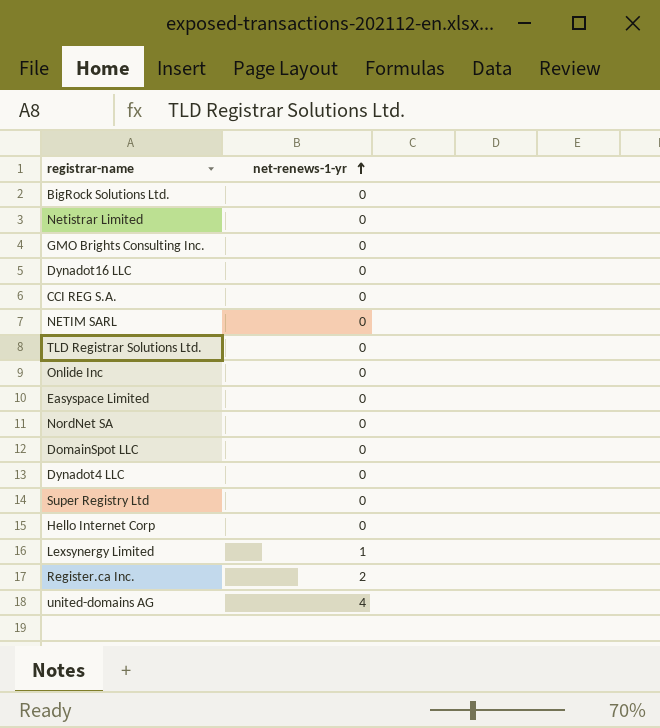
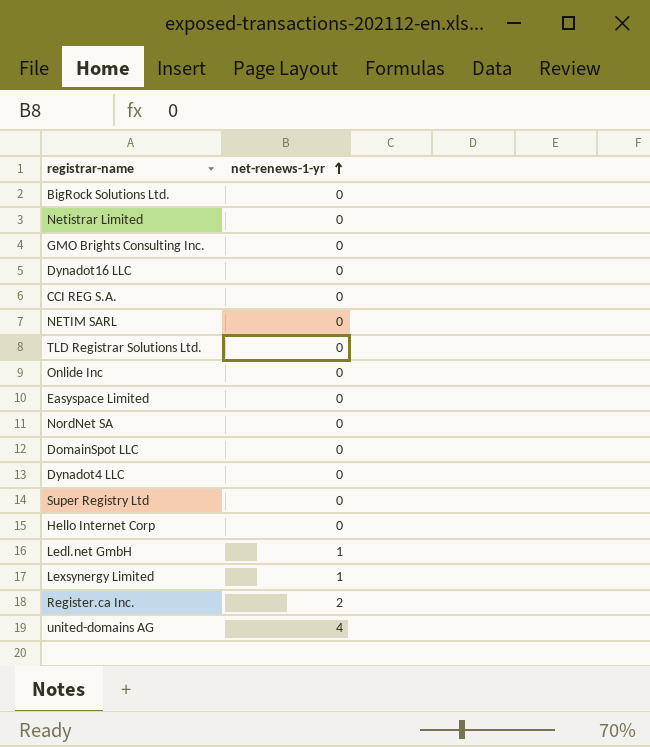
row Ledl.net GmbH: none -> 1

